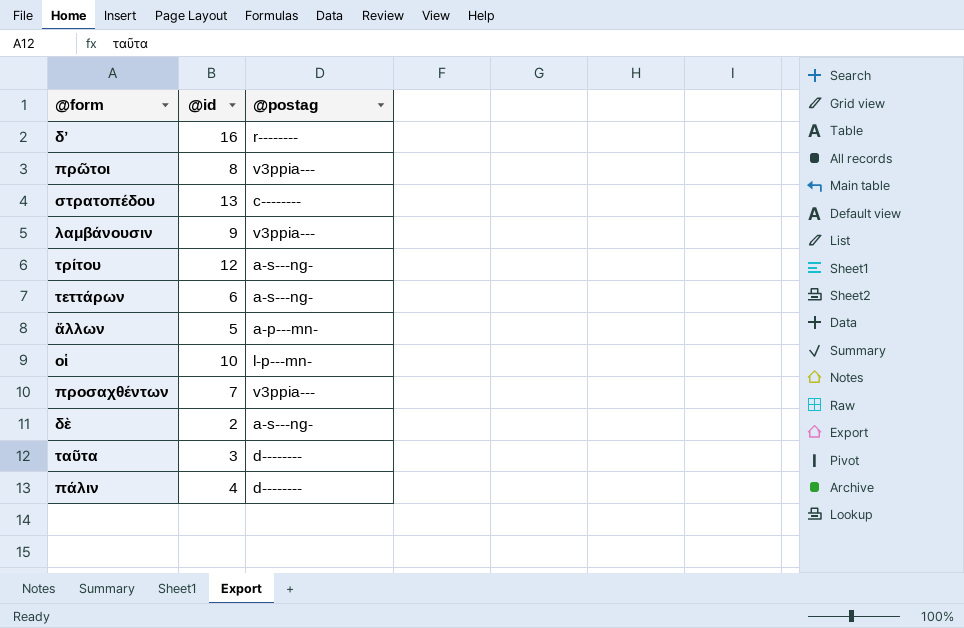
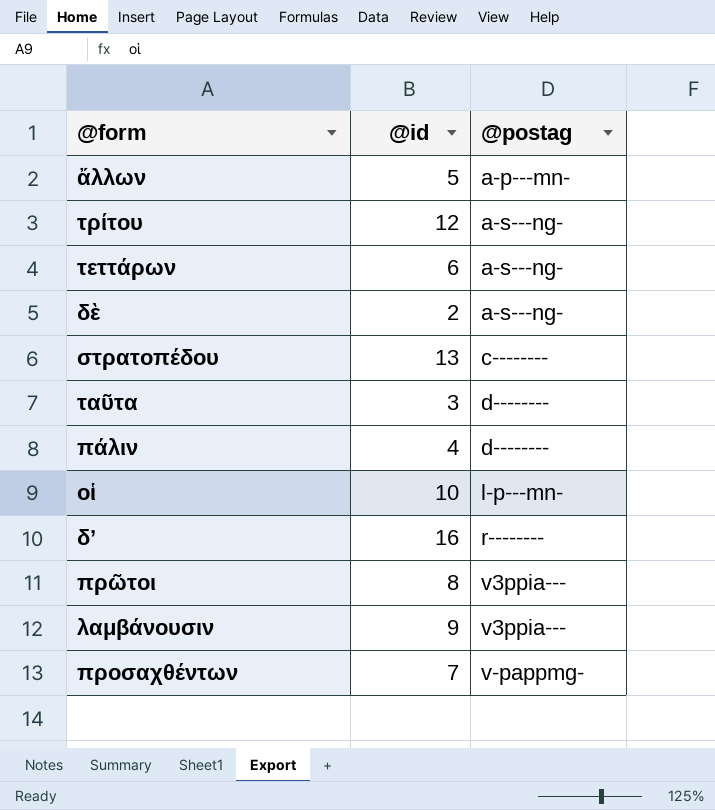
row order: none -> @postag ascending
προσαχθέντων | @postag: v3ppia--- -> v-pappmg-

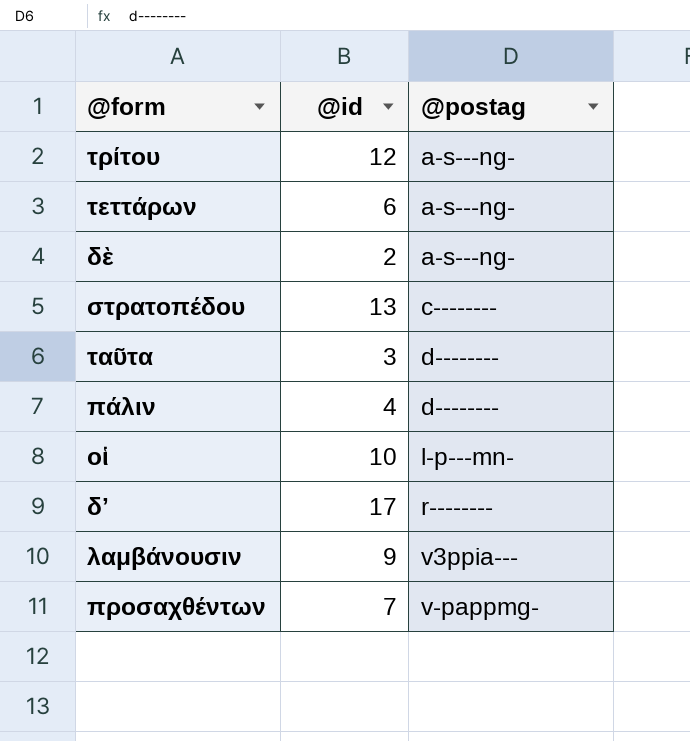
row ἄλλων: 5 | a-p---mn- -> none
row πρῶτοι: 8 | v3ppia--- -> none
δʼ | @id: 16 -> 17

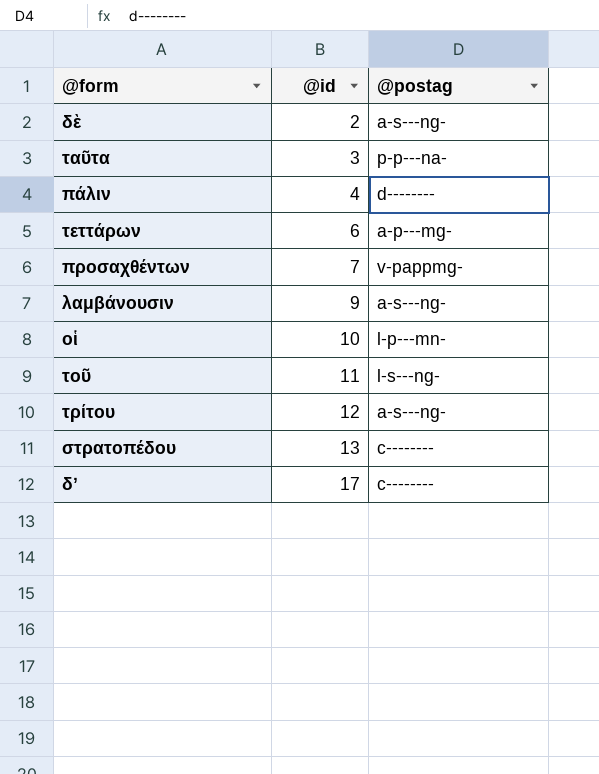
row order: @postag ascending -> @id ascending
ταῦτα | @postag: d-------- -> p-p---na-
τεττάρων | @postag: a-s---ng- -> a-p---mg-
λαμβάνουσιν | @postag: v3ppia--- -> a-s---ng-
row τοῦ: none -> 11 | l-s---ng-
δʼ | @postag: r-------- -> c--------

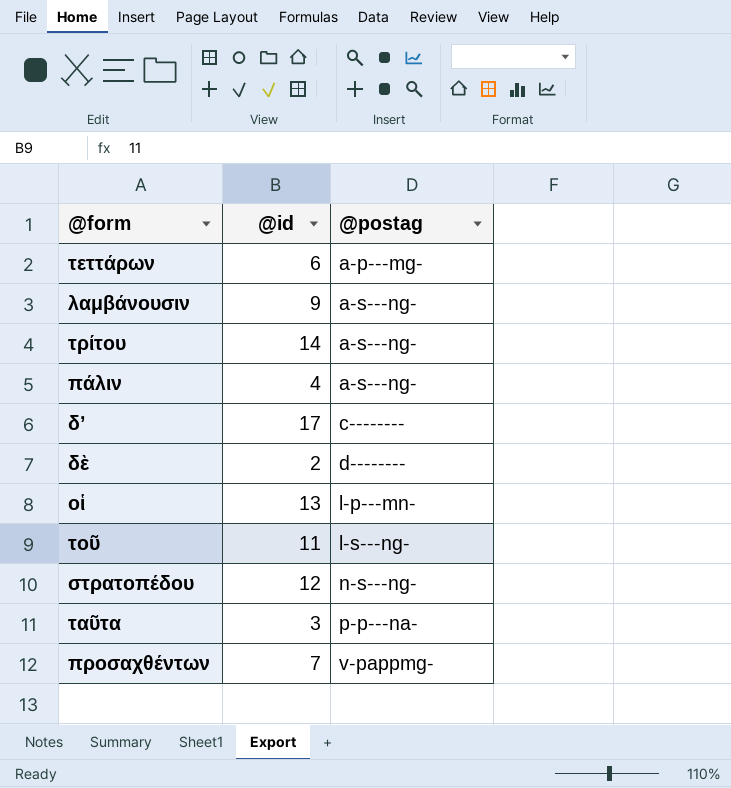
row order: @id ascending -> @postag ascending
τρίτου | @id: 12 -> 14
πάλιν | @postag: d-------- -> a-s---ng-
δὲ | @postag: a-s---ng- -> d--------
οἱ | @id: 10 -> 13
στρατοπέδου | @id: 13 -> 12
στρατοπέδου | @postag: c-------- -> n-s---ng-

